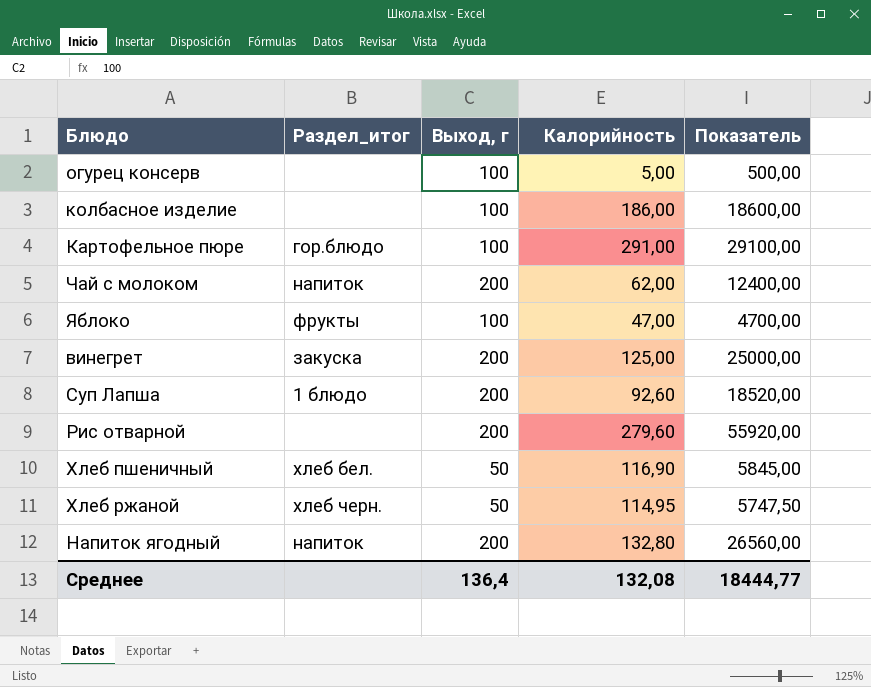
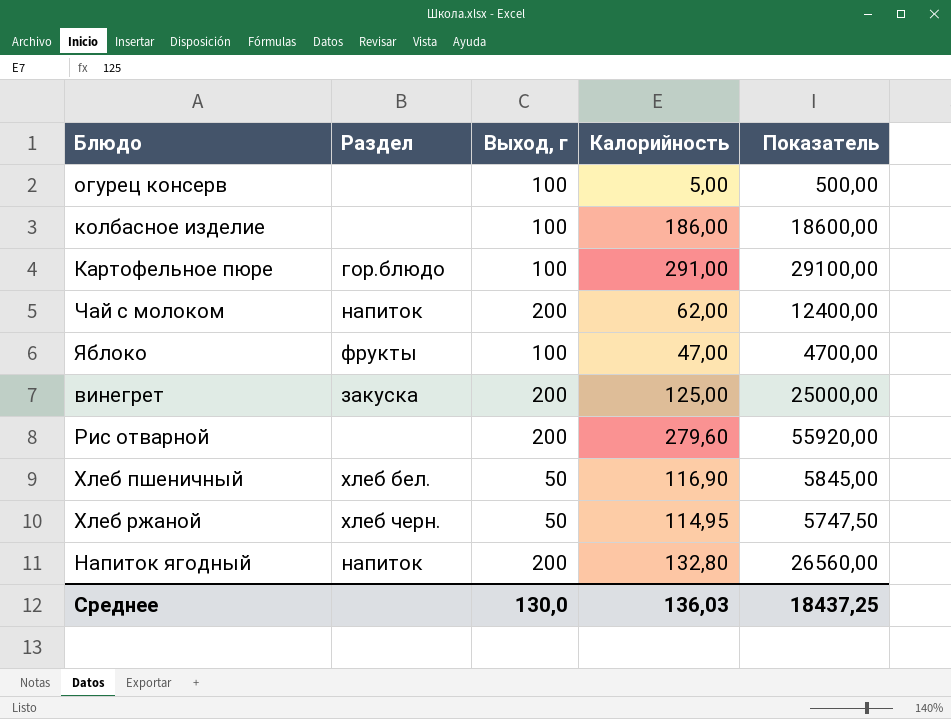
column name: Раздел_итог -> Раздел
row Суп Лапша: 1 блюдо | 200 | 92,60 | 18520,00 -> none
Среднее | Выход, г: 136,4 -> 130,0
Среднее | Калорийность: 132,08 -> 136,03
Среднее | Показатель: 18444,77 -> 18437,25

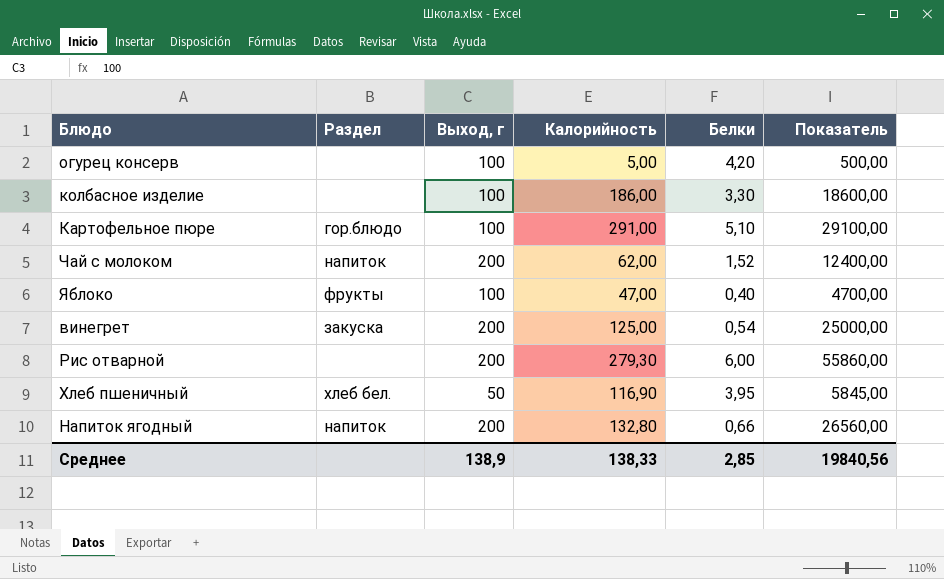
column Белки | position: none -> 5
row Хлеб ржаной: хлеб черн. | 50 | 114,95 | 5747,50 -> none
Рис отварной | Калорийность: 279,60 -> 279,30
Рис отварной | Показатель: 55920,00 -> 55860,00
Среднее | Выход, г: 130,0 -> 138,9
Среднее | Калорийность: 136,03 -> 138,33
Среднее | Показатель: 18437,25 -> 19840,56

